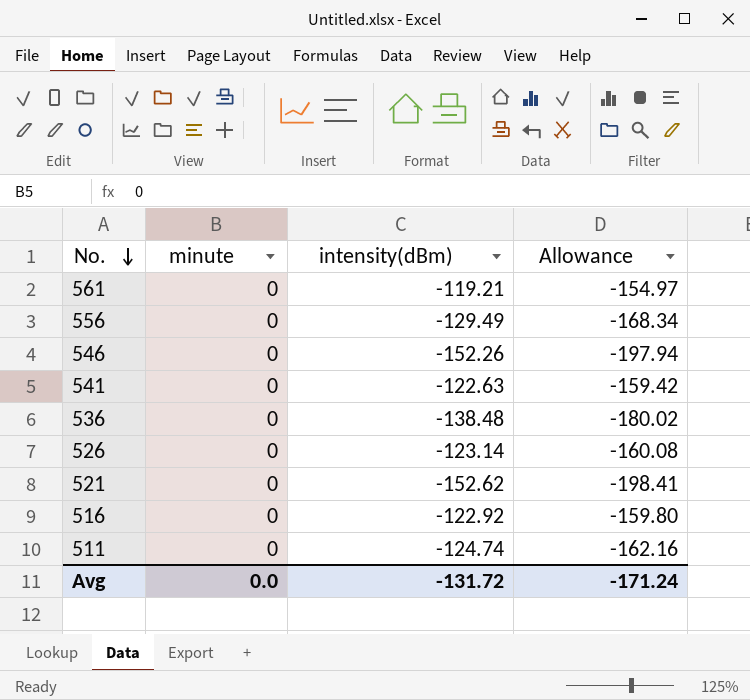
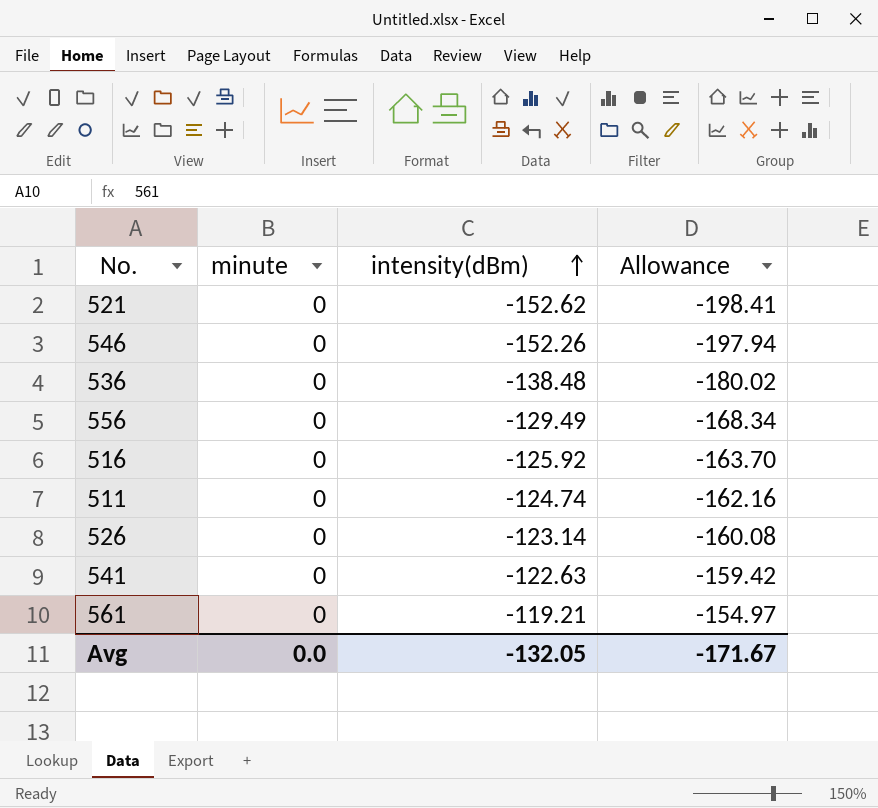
row order: No. descending -> intensity(dBm) ascending
516 | intensity(dBm): -122.92 -> -125.92
516 | Allowance: -159.80 -> -163.70
Avg | intensity(dBm): -131.72 -> -132.05
Avg | Allowance: -171.24 -> -171.67

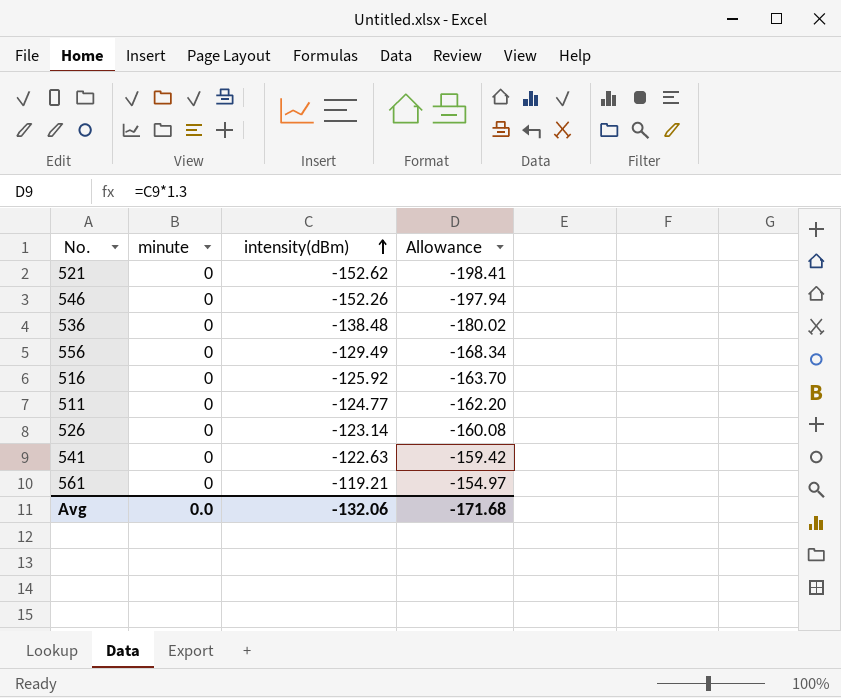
511 | intensity(dBm): -124.74 -> -124.77
511 | Allowance: -162.16 -> -162.20
Avg | intensity(dBm): -132.05 -> -132.06
Avg | Allowance: -171.67 -> -171.68

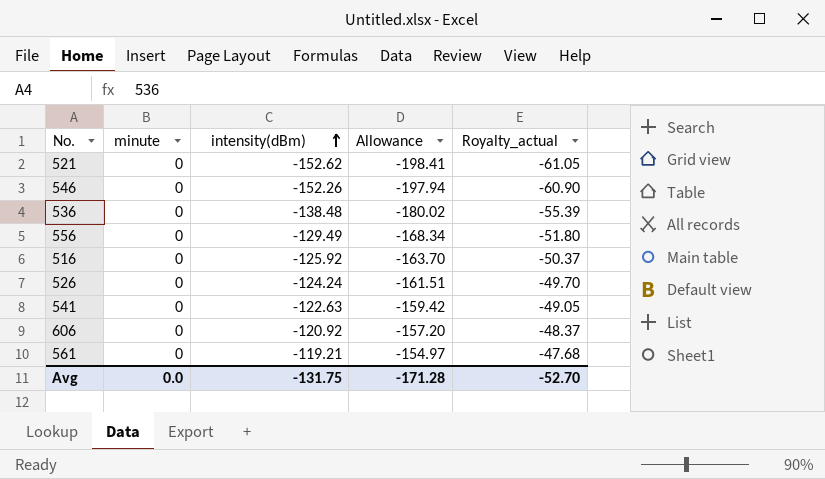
column Royalty_actual | formula: none -> [intensity(dBm)] * 0.4
row 511: 0 | -124.77 | -162.20 -> none
526 | intensity(dBm): -123.14 -> -124.24
526 | Allowance: -160.08 -> -161.51
row 606: none -> 0 | -120.92 | -157.20 | -48.37
Avg | intensity(dBm): -132.06 -> -131.75
Avg | Allowance: -171.68 -> -171.28

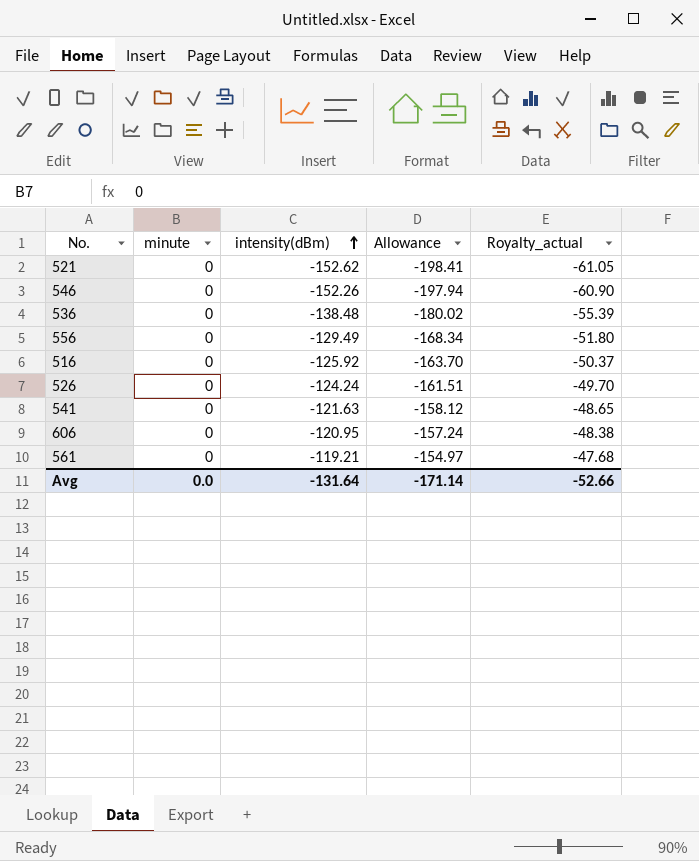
541 | intensity(dBm): -122.63 -> -121.63
541 | Allowance: -159.42 -> -158.12
541 | Royalty_actual: -49.05 -> -48.65
606 | intensity(dBm): -120.92 -> -120.95
606 | Allowance: -157.20 -> -157.24
606 | Royalty_actual: -48.37 -> -48.38
Avg | intensity(dBm): -131.75 -> -131.64
Avg | Allowance: -171.28 -> -171.14
Avg | Royalty_actual: -52.70 -> -52.66

